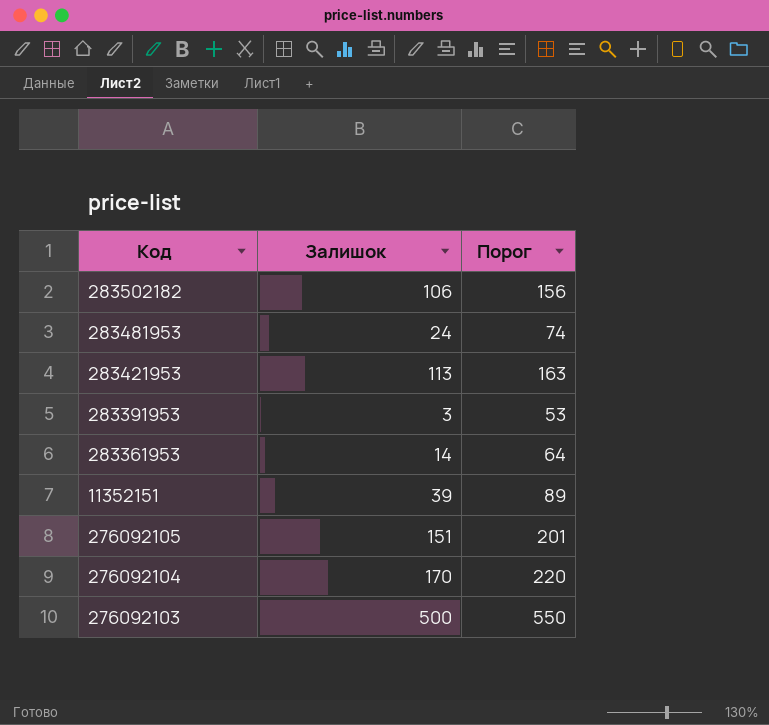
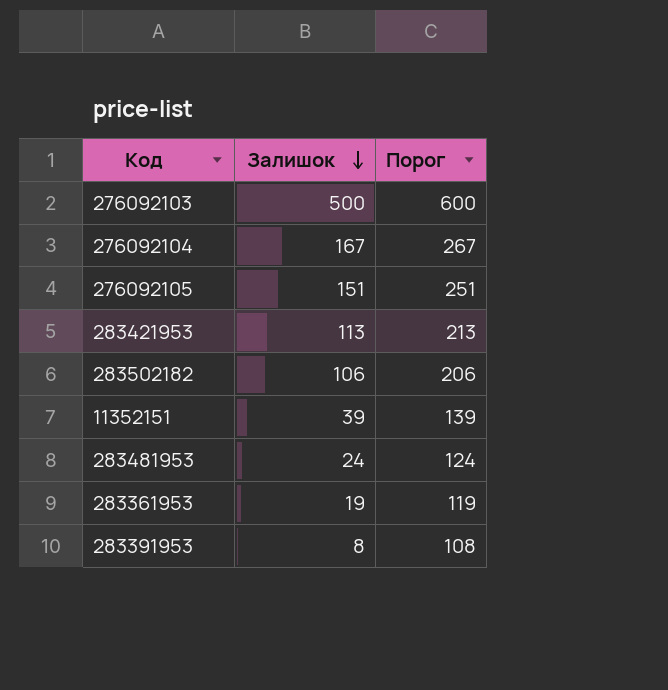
row order: none -> Залишок descending
column Порог | formula: [Залишок] + 50 -> [Залишок] + 100
276092104 | Залишок: 170 -> 167
283361953 | Залишок: 14 -> 19
283391953 | Залишок: 3 -> 8

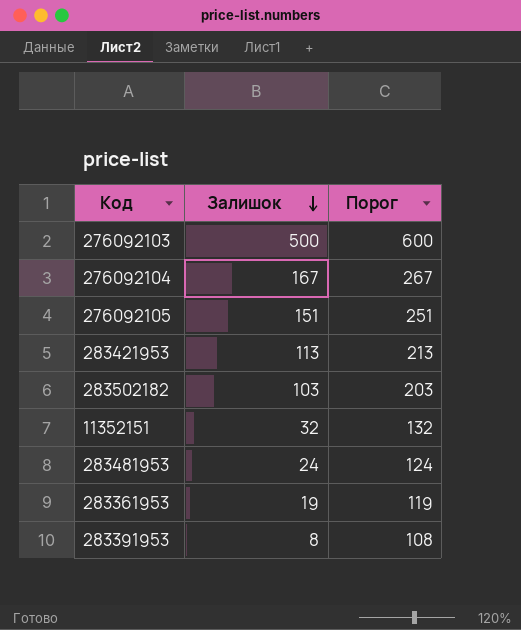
283502182 | Залишок: 106 -> 103
283502182 | Порог: 206 -> 203
11352151 | Залишок: 39 -> 32
11352151 | Порог: 139 -> 132

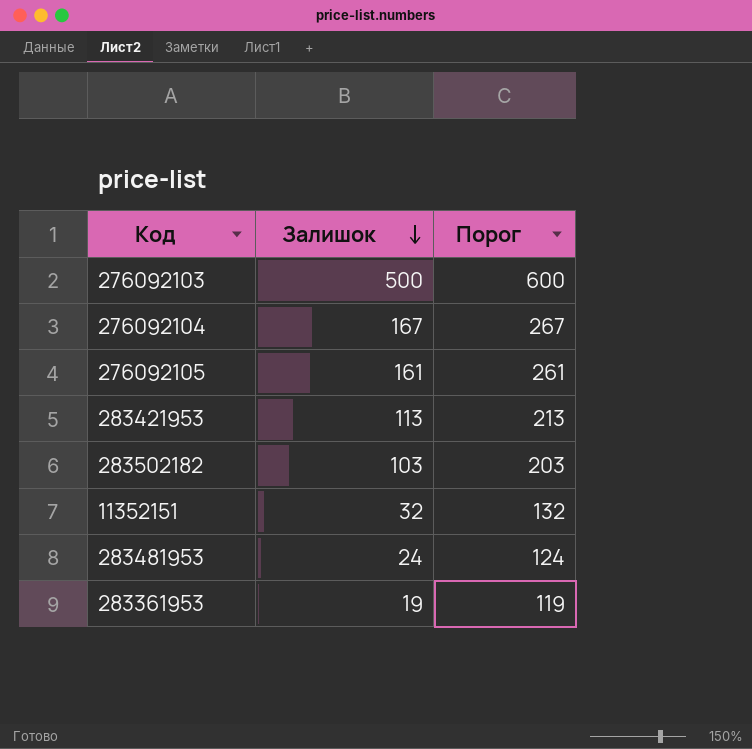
row 283391953: 8 | 108 -> none
276092105 | Залишок: 151 -> 161
276092105 | Порог: 251 -> 261

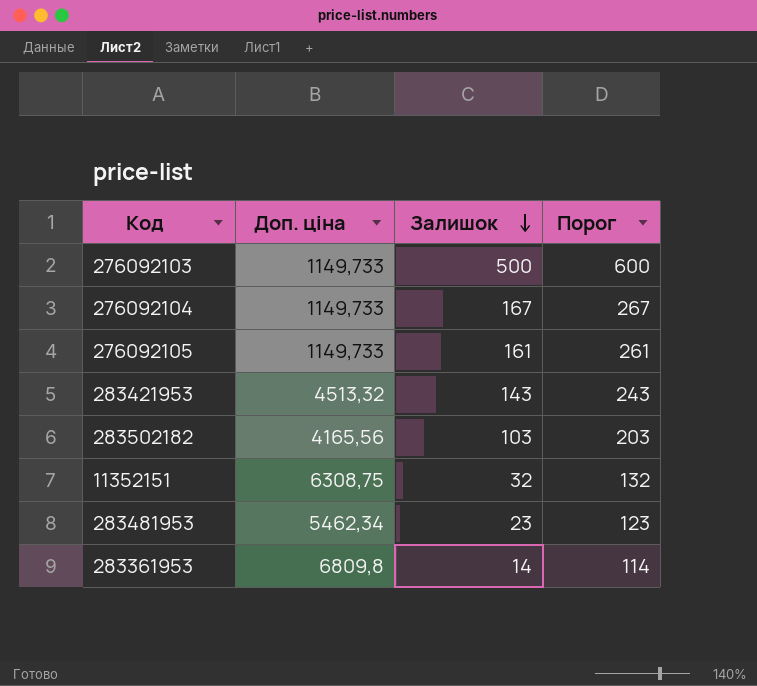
column Доп. ціна | position: none -> 2
283421953 | Залишок: 113 -> 143
283421953 | Порог: 213 -> 243
283481953 | Залишок: 24 -> 23
283481953 | Порог: 124 -> 123
283361953 | Залишок: 19 -> 14
283361953 | Порог: 119 -> 114

